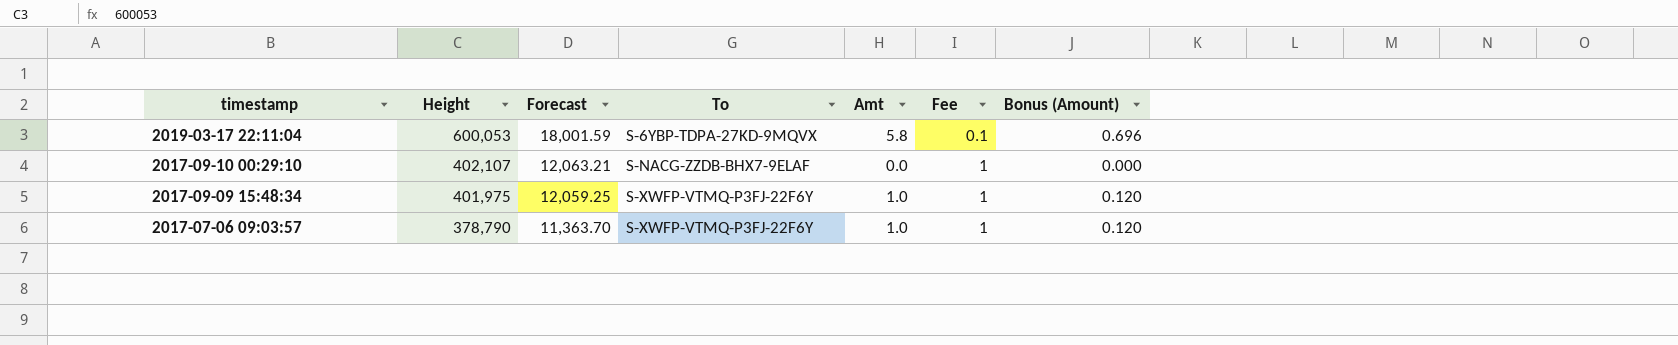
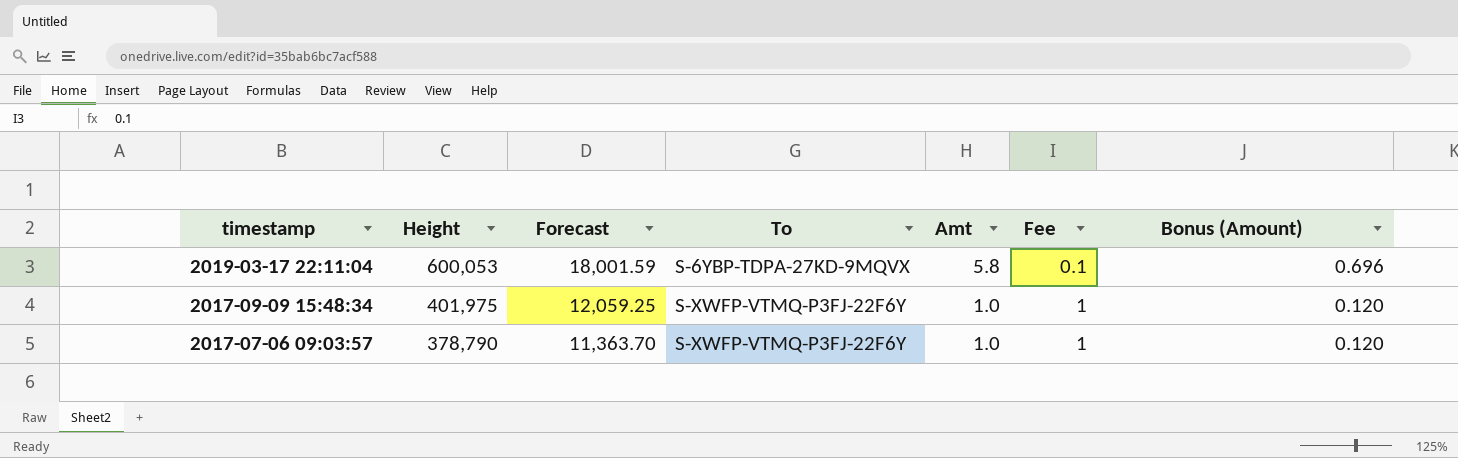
row 2017-09-10 00:29:10: 402,107 | 12,063.21 | S-NACG-ZZDB-BHX7-9ELAF | 0.0 | 1 | 0.000 -> none

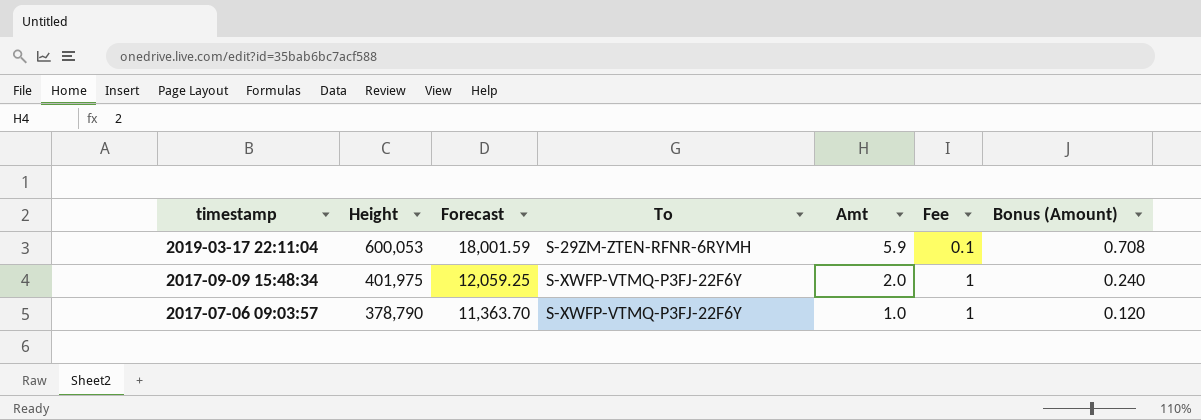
2019-03-17 22:11:04 | To: S-6YBP-TDPA-27KD-9MQVX -> S-29ZM-ZTEN-RFNR-6RYMH
2019-03-17 22:11:04 | Amt: 5.8 -> 5.9
2019-03-17 22:11:04 | Bonus (Amount): 0.696 -> 0.708
2017-09-09 15:48:34 | Amt: 1.0 -> 2.0
2017-09-09 15:48:34 | Bonus (Amount): 0.120 -> 0.240

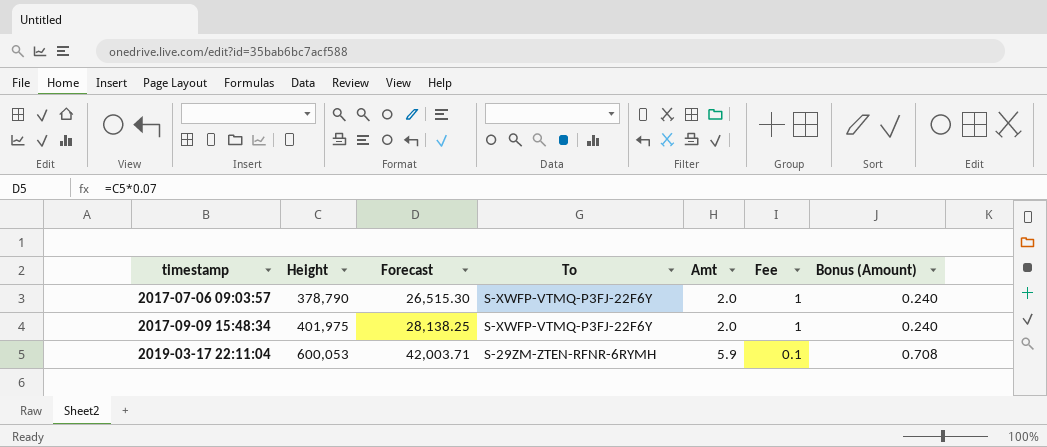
row order: timestamp descending -> timestamp ascending
column Forecast | formula: [Height] * 0.03 -> [Height] * 0.07
2017-07-06 09:03:57 | Amt: 1.0 -> 2.0
2017-07-06 09:03:57 | Bonus (Amount): 0.120 -> 0.240

